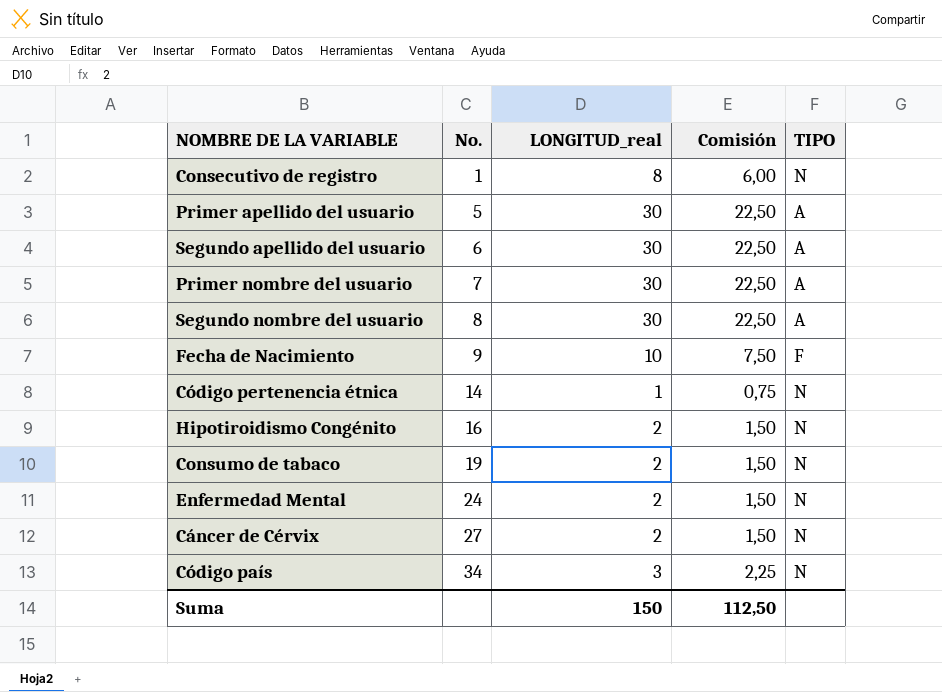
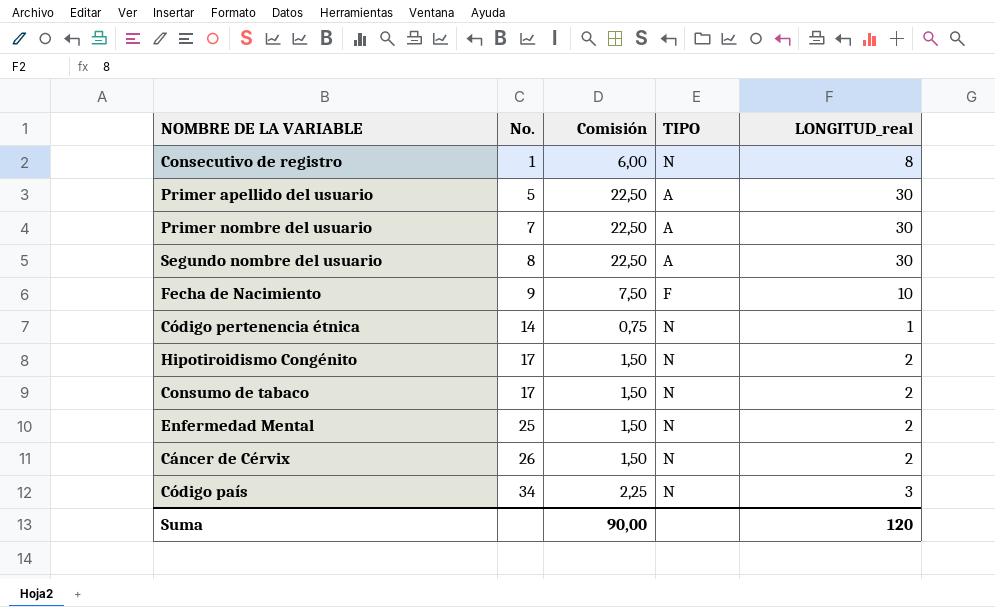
column LONGITUD_real | position: 3 -> 5
row Segundo apellido del usuario: 6 | 30 | 22,50 | A -> none
Hipotiroidismo Congénito | No.: 16 -> 17
Consumo de tabaco | No.: 19 -> 17
Enfermedad Mental | No.: 24 -> 25
Cáncer de Cérvix | No.: 27 -> 26
Suma | Comisión: 112,50 -> 90,00
Suma | LONGITUD_real: 150 -> 120

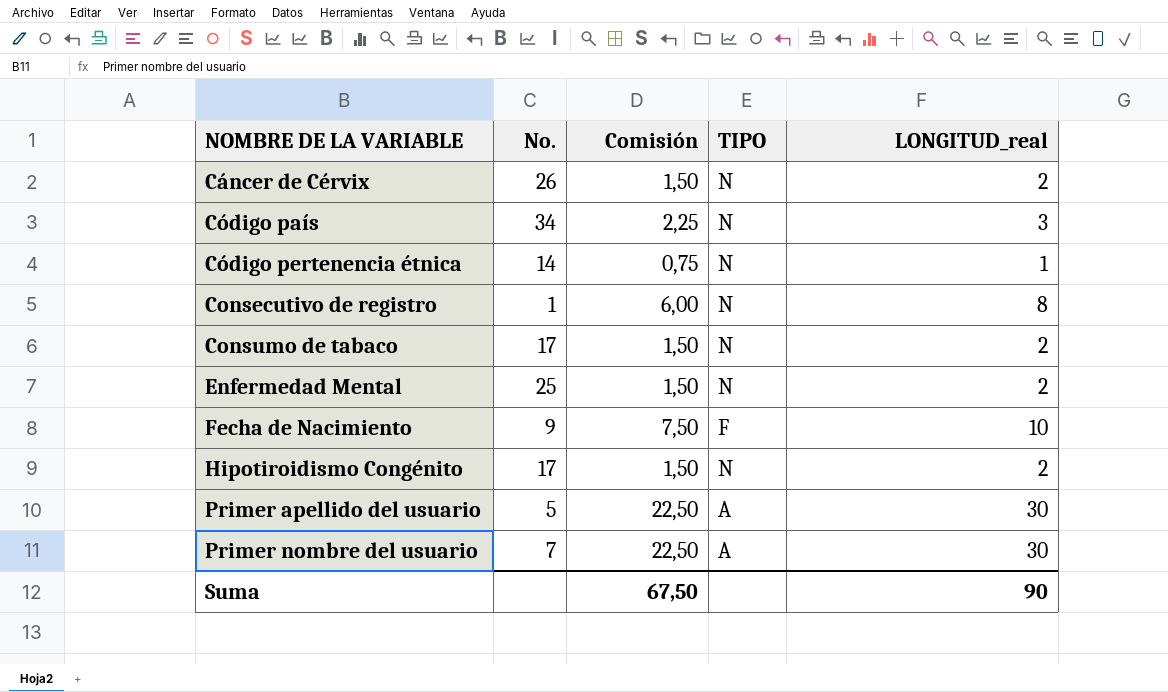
row order: No. ascending -> NOMBRE DE LA VARIABLE ascending
row Segundo nombre del usuario: 8 | 22,50 | A | 30 -> none
Suma | Comisión: 90,00 -> 67,50
Suma | LONGITUD_real: 120 -> 90

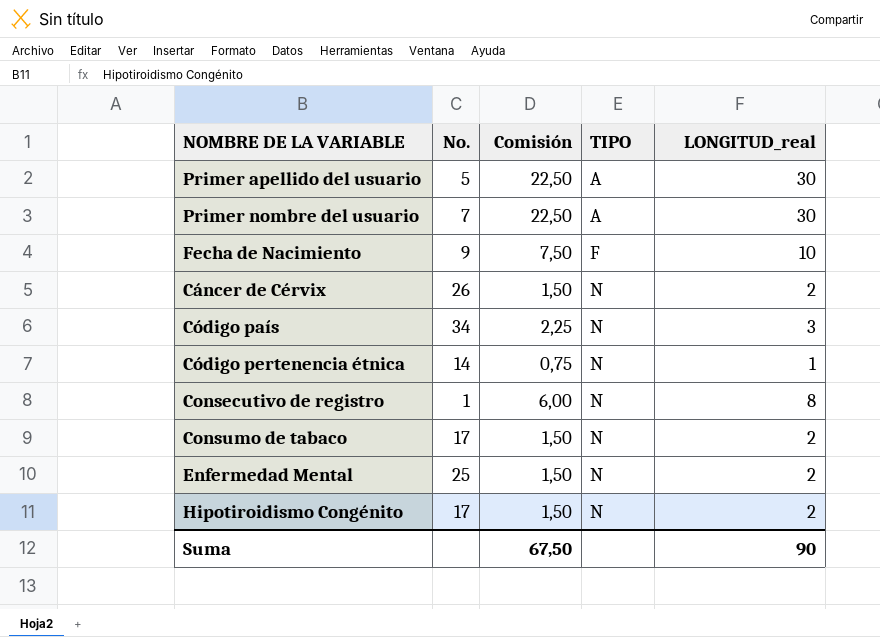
row order: NOMBRE DE LA VARIABLE ascending -> TIPO ascending

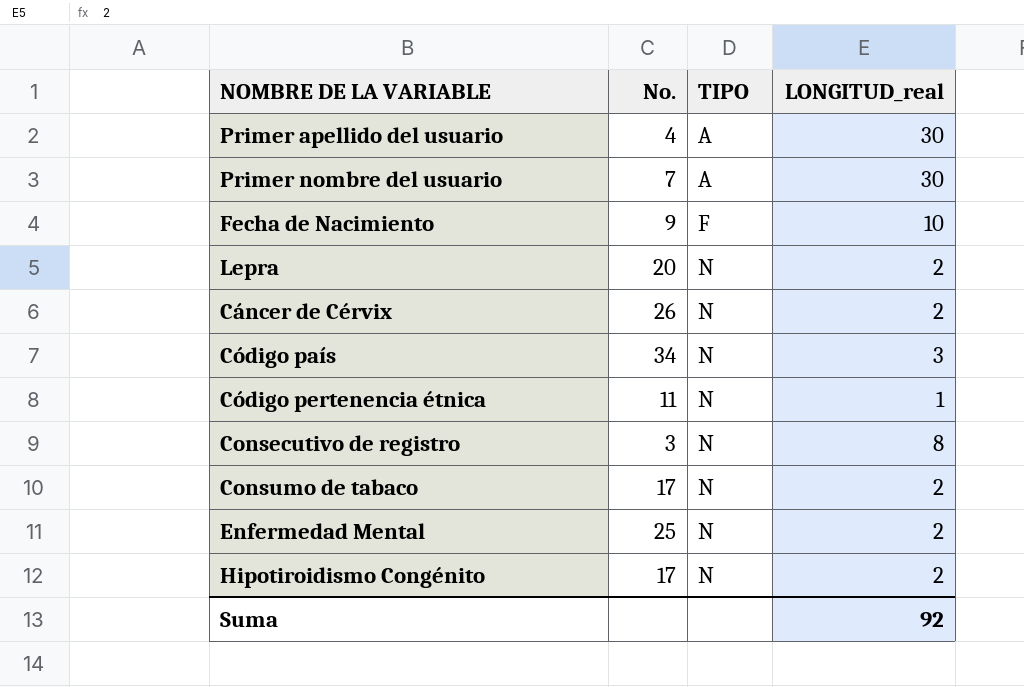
column Comisión | formula: [LONGITUD_real] * 0,75 -> none
Primer apellido del usuario | No.: 5 -> 4
row Lepra: none -> 20 | N | 2
Código pertenencia étnica | No.: 14 -> 11
Consecutivo de registro | No.: 1 -> 3
Suma | LONGITUD_real: 90 -> 92

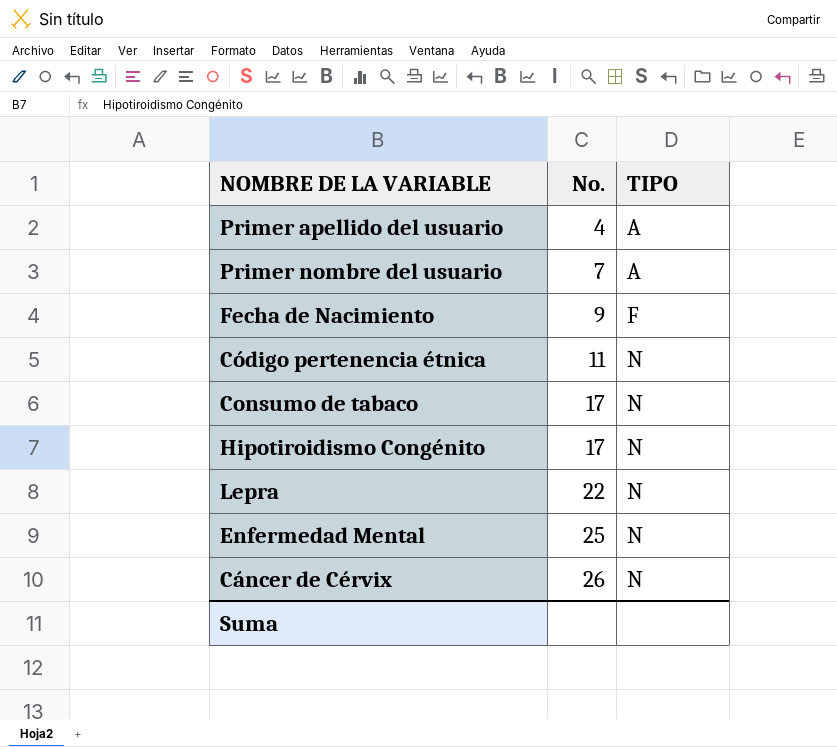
row order: TIPO ascending -> No. ascending
column LONGITUD_real | position: 4 -> none
row Código país: 34 | N | 3 -> none
row Consecutivo de registro: 3 | N | 8 -> none
Lepra | No.: 20 -> 22

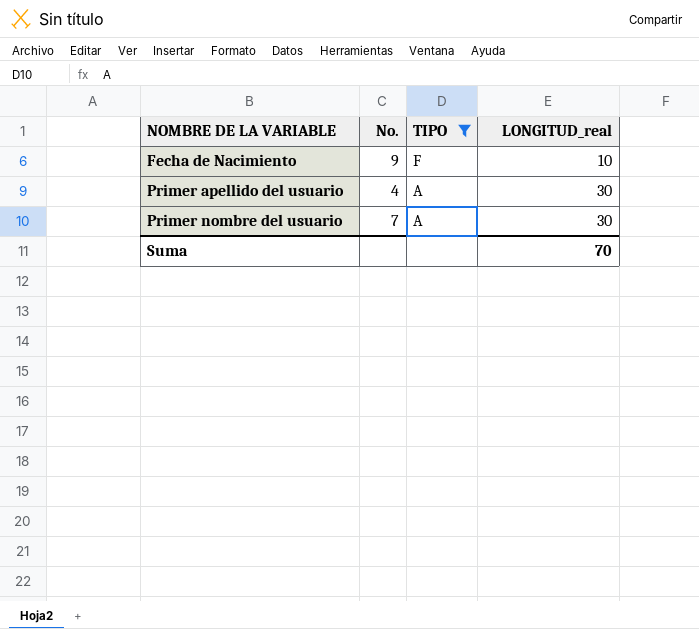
filter: none -> TIPO != N
row order: No. ascending -> NOMBRE DE LA VARIABLE ascending
column LONGITUD_real | position: none -> 4

